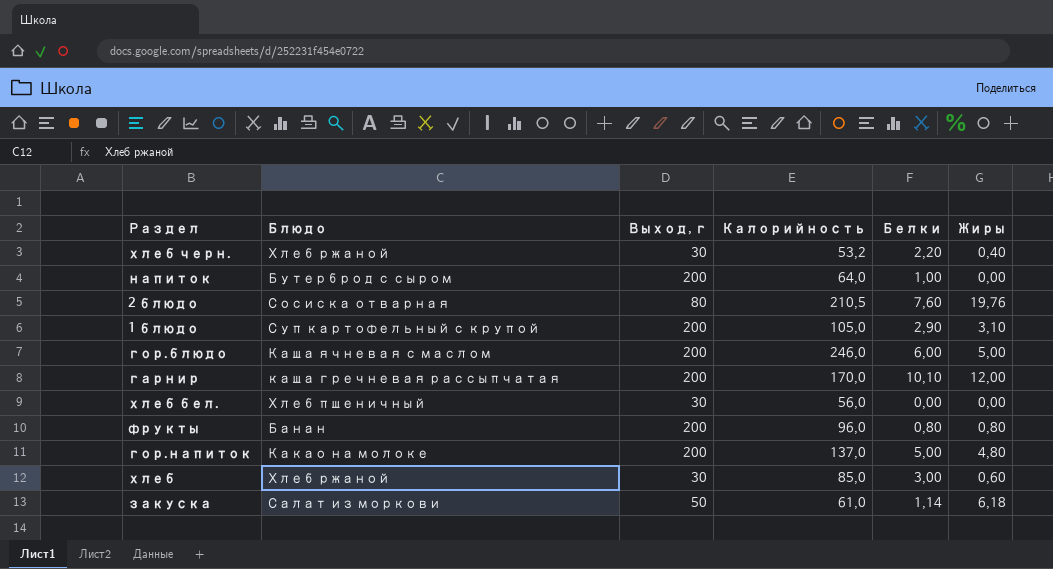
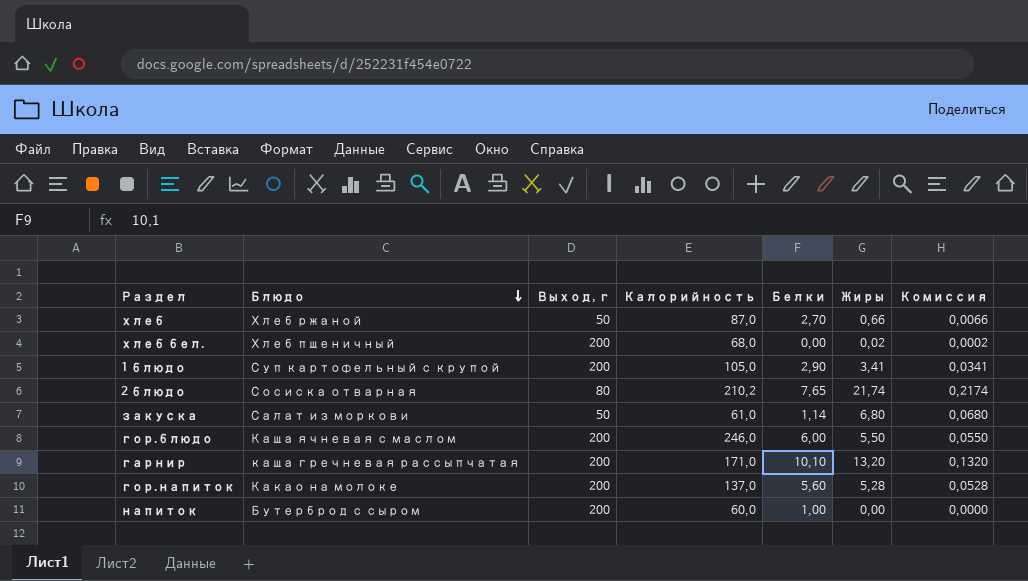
row order: none -> Блюдо descending
column Комиссия | formula: none -> [Жиры] * 0,01
row хлеб черн.: Хлеб ржаной | 30 | 53,2 | 2,20 | 0,40 -> none
row фрукты: Банан | 200 | 96,0 | 0,80 | 0,80 -> none
хлеб | Выход, г: 30 -> 50
хлеб | Калорийность: 85,0 -> 87,0
хлеб | Белки: 3,00 -> 2,70
хлеб | Жиры: 0,60 -> 0,66
хлеб бел. | Выход, г: 30 -> 200
хлеб бел. | Калорийность: 56,0 -> 68,0
хлеб бел. | Жиры: 0,00 -> 0,02
1 блюдо | Жиры: 3,10 -> 3,41
2 блюдо | Калорийность: 210,5 -> 210,2
2 блюдо | Белки: 7,60 -> 7,65
2 блюдо | Жиры: 19,76 -> 21,74
закуска | Жиры: 6,18 -> 6,80
гор.блюдо | Жиры: 5,00 -> 5,50
гарнир | Калорийность: 170,0 -> 171,0
гарнир | Жиры: 12,00 -> 13,20
гор.напиток | Белки: 5,00 -> 5,60
гор.напиток | Жиры: 4,80 -> 5,28
напиток | Калорийность: 64,0 -> 60,0

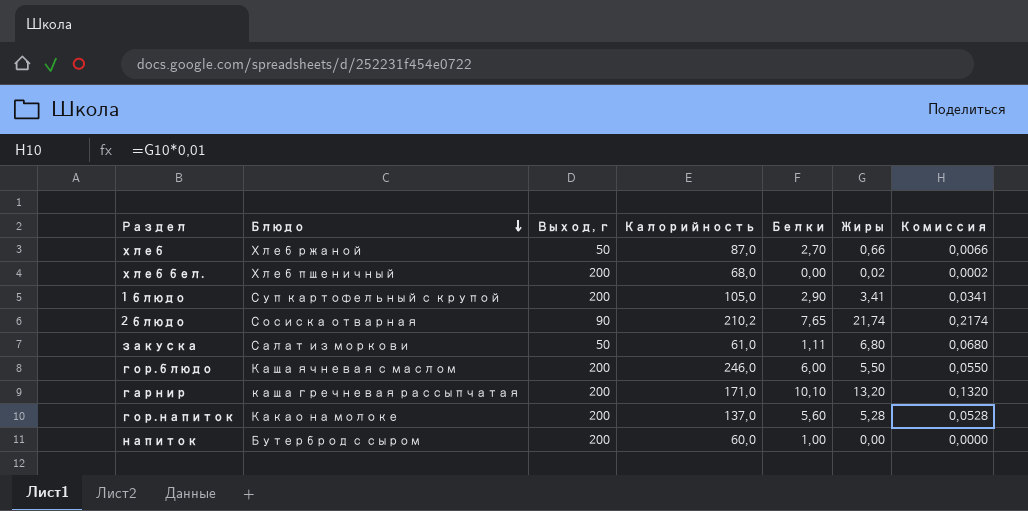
2 блюдо | Выход, г: 80 -> 90
закуска | Белки: 1,14 -> 1,11

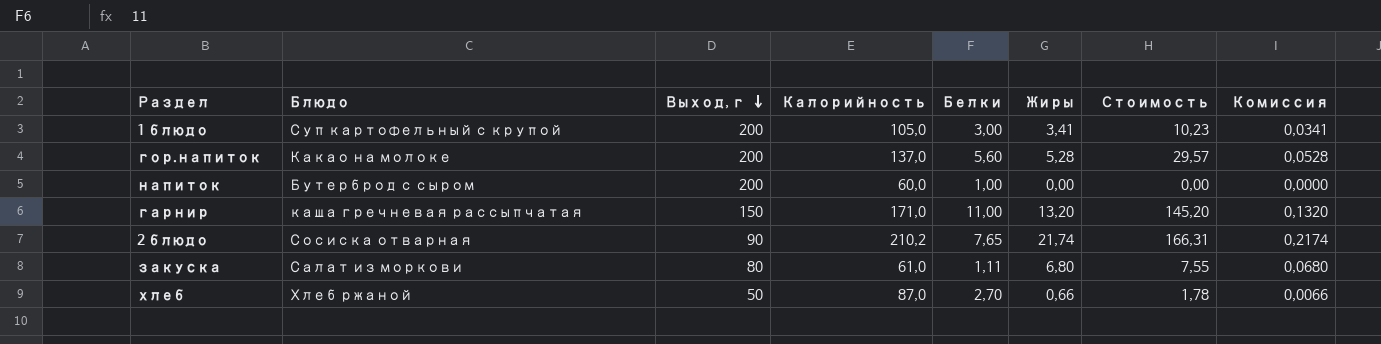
row order: Блюдо descending -> Выход, г descending
column Стоимость | formula: none -> [Белки] * [Жиры]
row хлеб бел.: Хлеб пшеничный | 200 | 68,0 | 0,00 | 0,02 | 0,0002 -> none
row гор.блюдо: Каша ячневая с маслом | 200 | 246,0 | 6,00 | 5,50 | 0,0550 -> none
1 блюдо | Белки: 2,90 -> 3,00
гарнир | Выход, г: 200 -> 150
гарнир | Белки: 10,10 -> 11,00
закуска | Выход, г: 50 -> 80

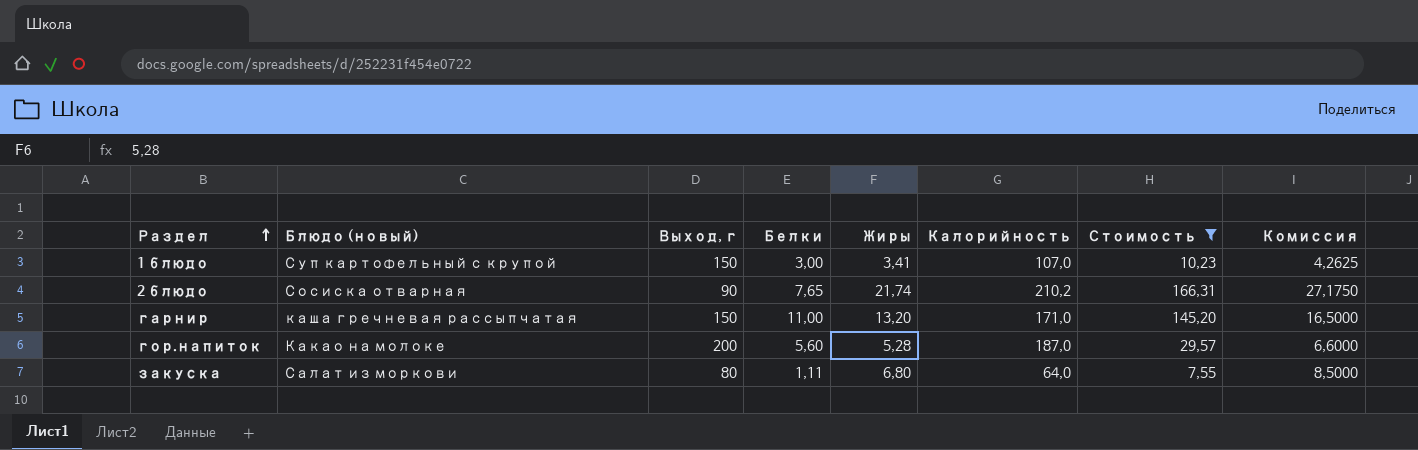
filter: none -> Стоимость >= 7,55
row order: Выход, г descending -> Раздел ascending
column name: Блюдо -> Блюдо (новый)
column Калорийность | position: 4 -> 6
column Комиссия | formula: [Жиры] * 0,01 -> [Жиры] * 1,25
1 блюдо | Выход, г: 200 -> 150
1 блюдо | Калорийность: 105,0 -> 107,0
гор.напиток | Калорийность: 137,0 -> 187,0
закуска | Калорийность: 61,0 -> 64,0

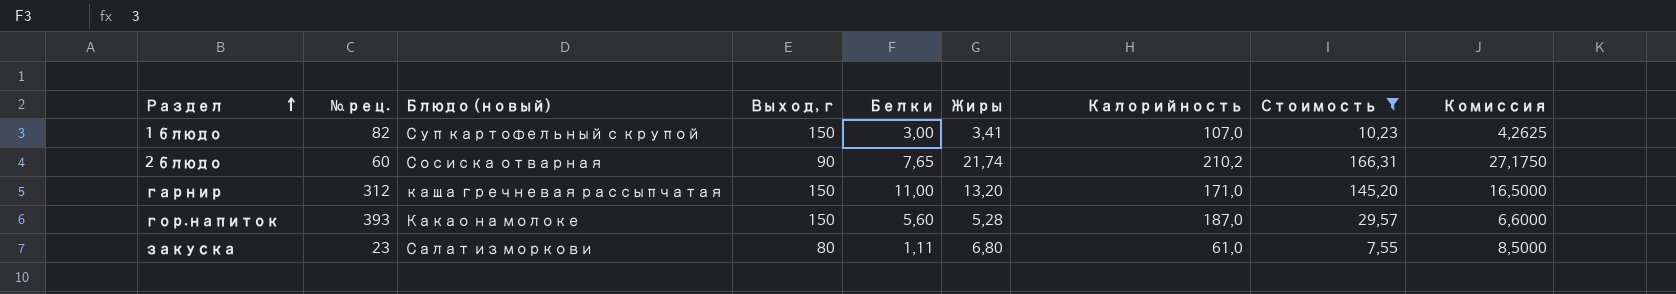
column № рец. | position: none -> 2
гор.напиток | Выход, г: 200 -> 150
закуска | Калорийность: 64,0 -> 61,0

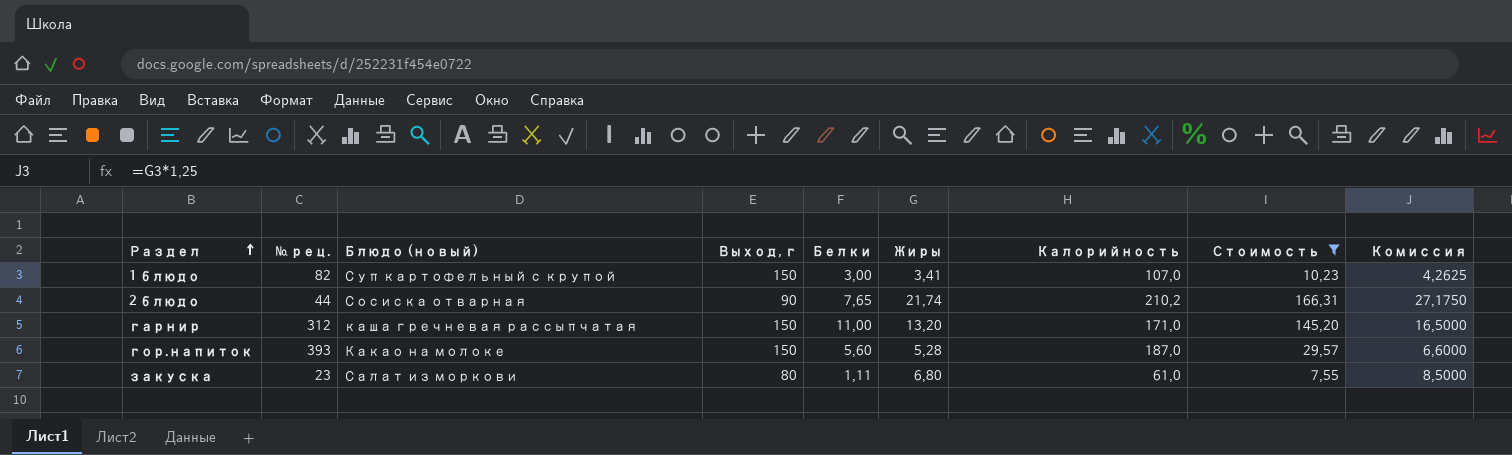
2 блюдо | № рец.: 60 -> 44

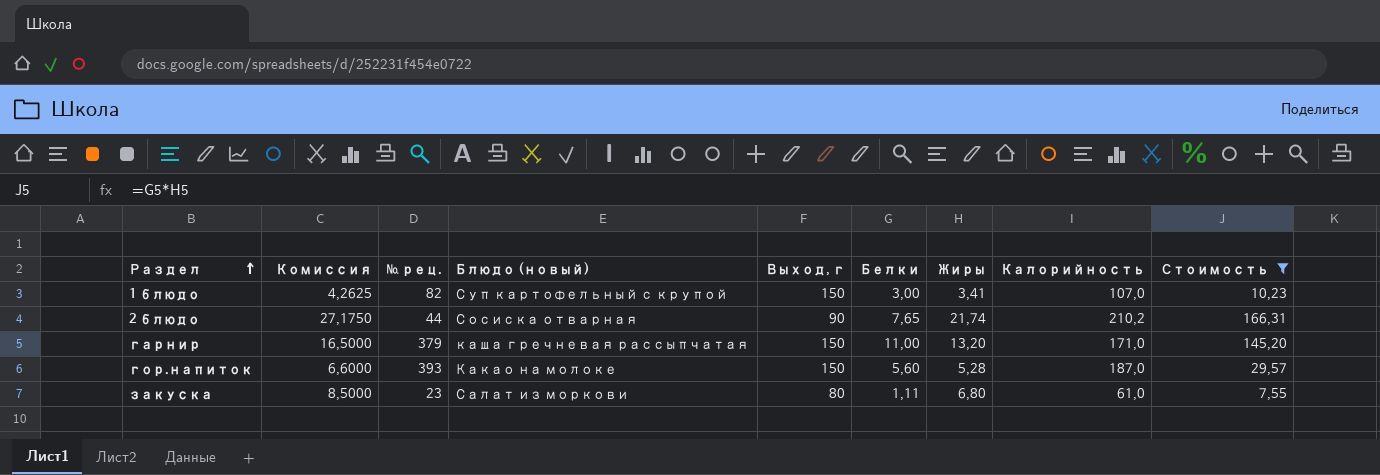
column Комиссия | position: 9 -> 2
гарнир | № рец.: 312 -> 379

